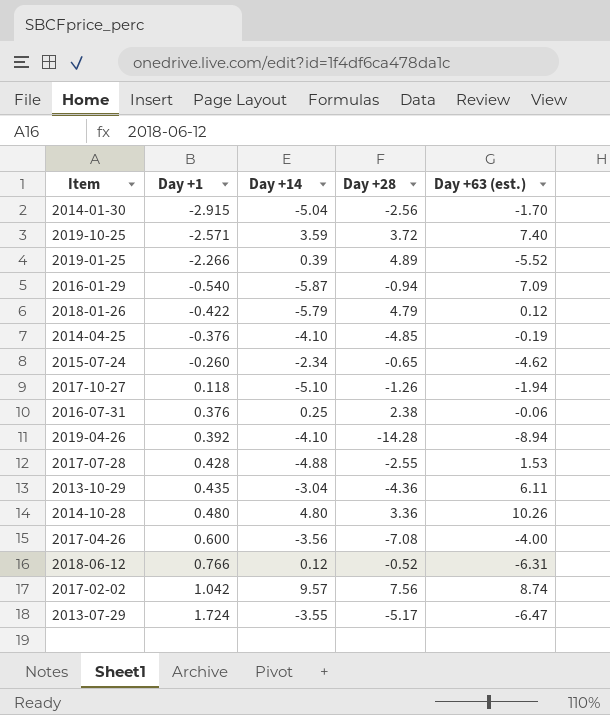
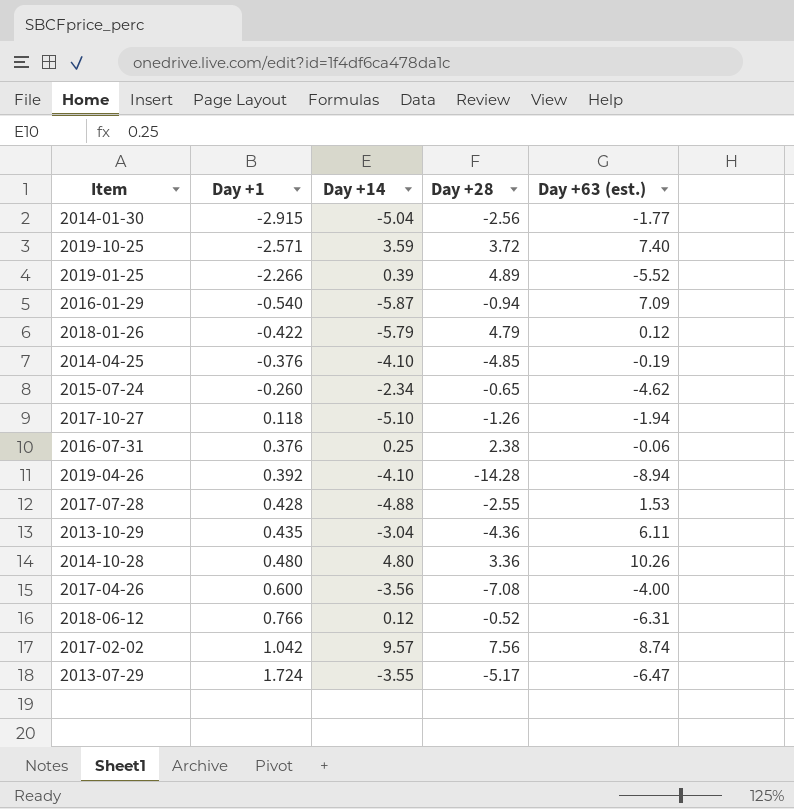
2014-01-30 | Day +63 (est.): -1.70 -> -1.77

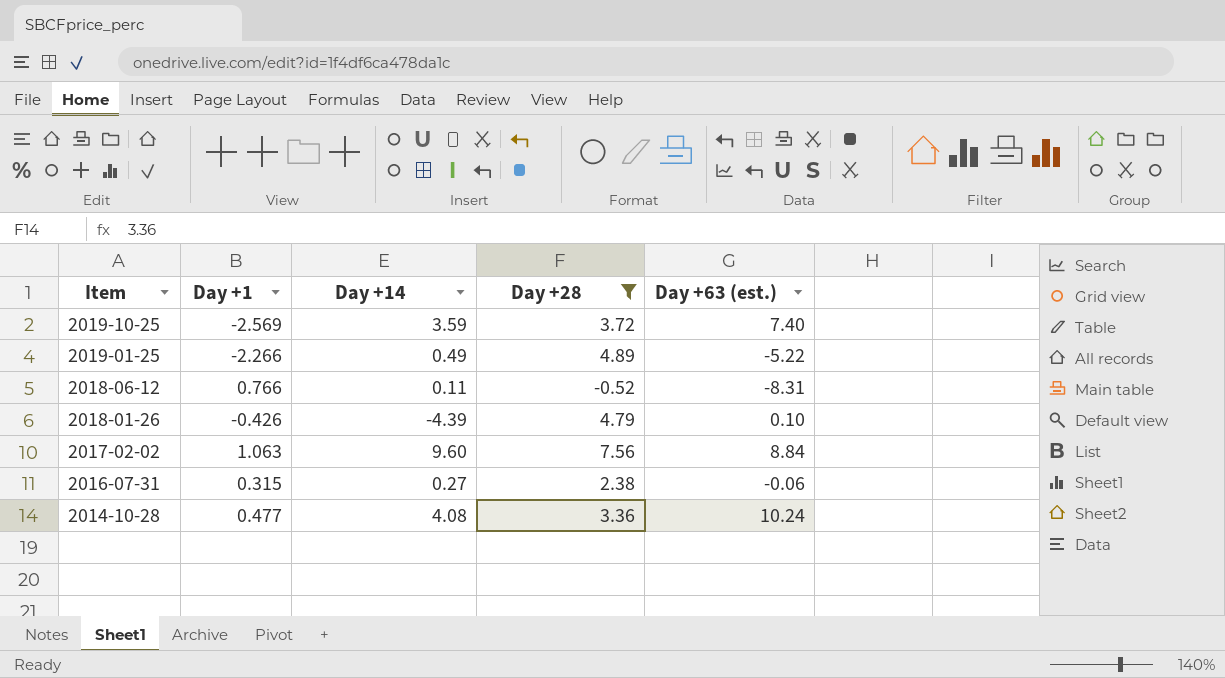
filter: none -> Day +28 >= -0.52
row order: Day +1 ascending -> Item descending
2019-10-25 | Day +1: -2.571 -> -2.569
2019-01-25 | Day +14: 0.39 -> 0.49
2019-01-25 | Day +63 (est.): -5.52 -> -5.22
2018-06-12 | Day +14: 0.12 -> 0.11
2018-06-12 | Day +63 (est.): -6.31 -> -8.31
2018-01-26 | Day +1: -0.422 -> -0.426
2018-01-26 | Day +14: -5.79 -> -4.39
2018-01-26 | Day +63 (est.): 0.12 -> 0.10
2017-02-02 | Day +1: 1.042 -> 1.063
2017-02-02 | Day +14: 9.57 -> 9.60
2017-02-02 | Day +63 (est.): 8.74 -> 8.84
2016-07-31 | Day +1: 0.376 -> 0.315
2016-07-31 | Day +14: 0.25 -> 0.27
2014-10-28 | Day +1: 0.480 -> 0.477
2014-10-28 | Day +14: 4.80 -> 4.08
2014-10-28 | Day +63 (est.): 10.26 -> 10.24

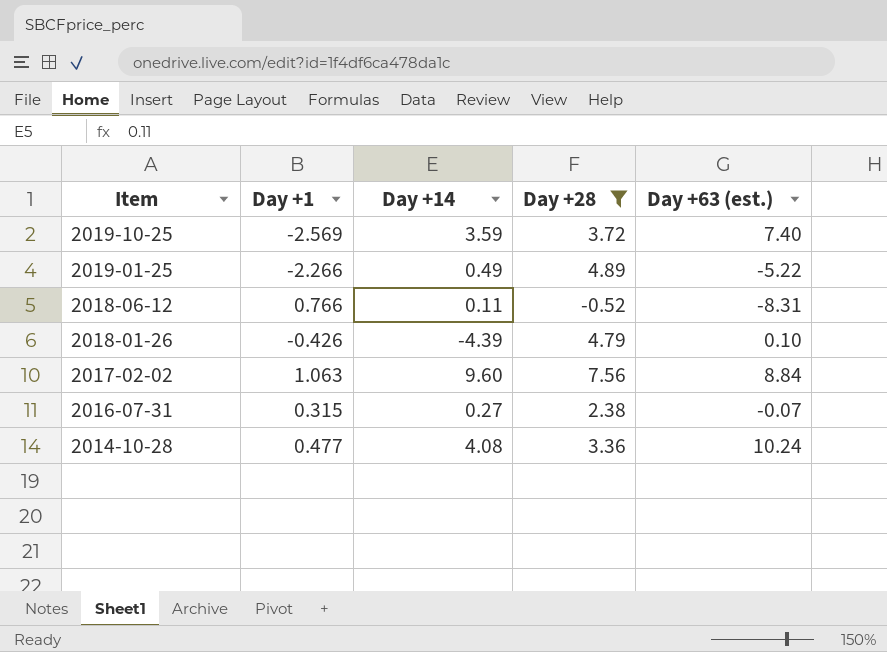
2016-07-31 | Day +63 (est.): -0.06 -> -0.07

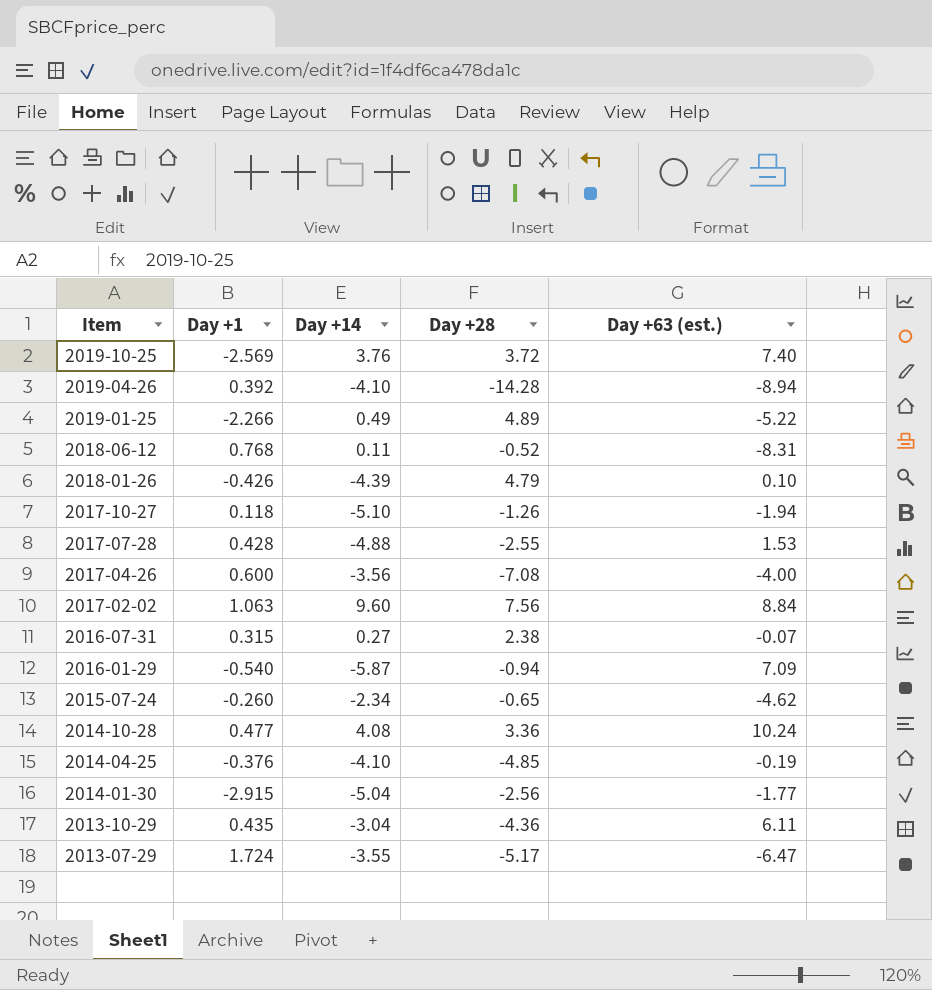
filter: Day +28 >= -0.52 -> none
2019-10-25 | Day +14: 3.59 -> 3.76
2018-06-12 | Day +1: 0.766 -> 0.768

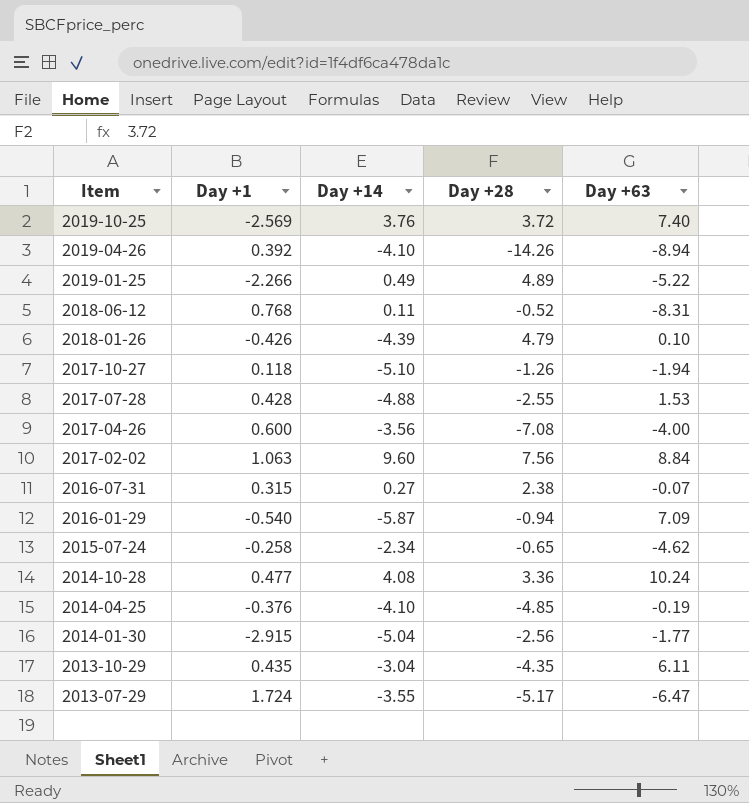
column name: Day +63 (est.) -> Day +63
2019-04-26 | Day +28: -14.28 -> -14.26
2015-07-24 | Day +1: -0.260 -> -0.258
2013-10-29 | Day +28: -4.36 -> -4.35

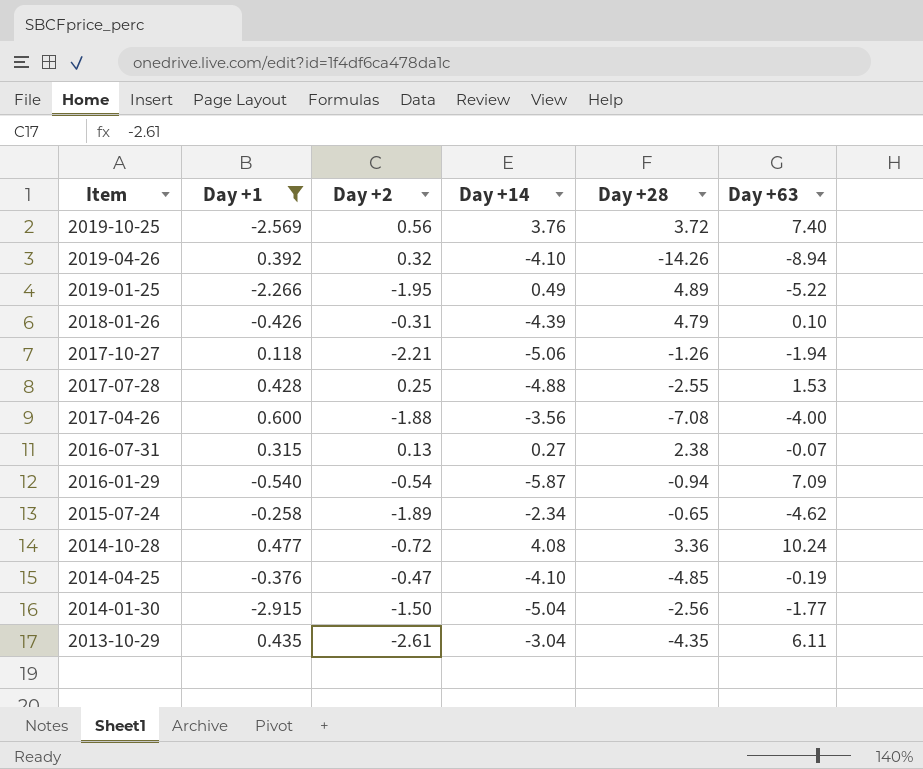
filter: none -> Day +1 <= 0.600
column Day +2 | position: none -> 3
2017-10-27 | Day +14: -5.10 -> -5.06

